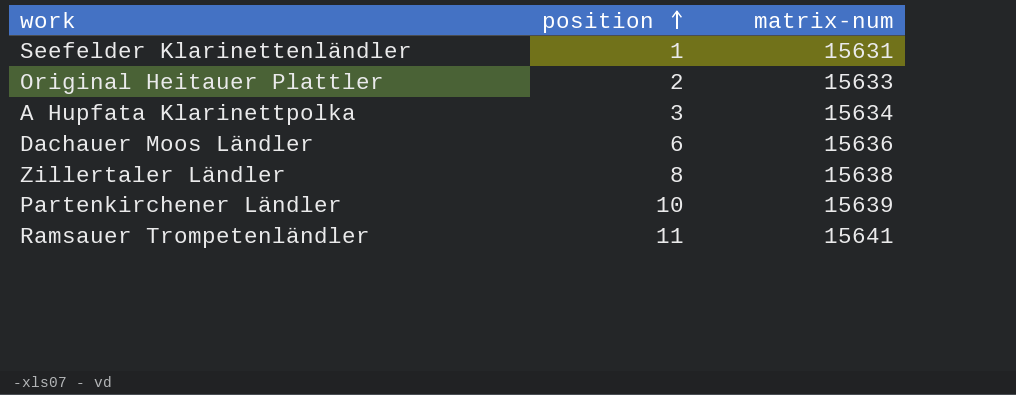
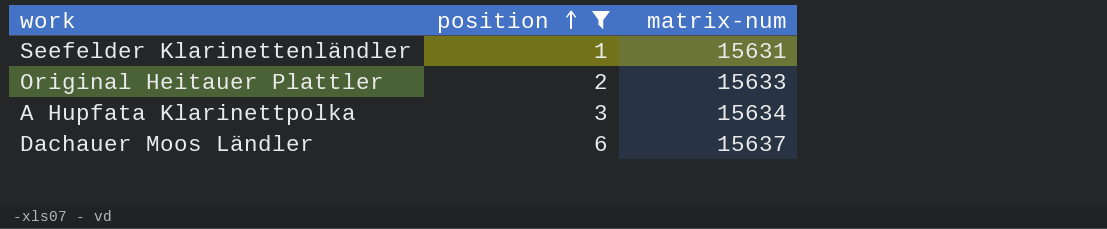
filter: none -> position <= 6
Dachauer Moos Ländler | matrix-num: 15636 -> 15637

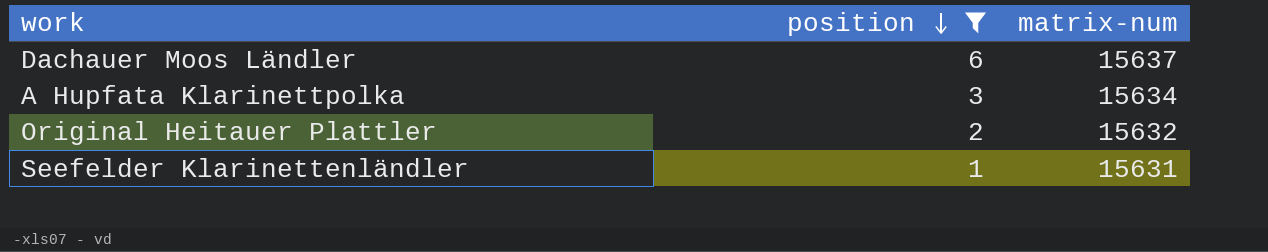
row order: position ascending -> position descending
Original Heitauer Plattler | matrix-num: 15633 -> 15632

